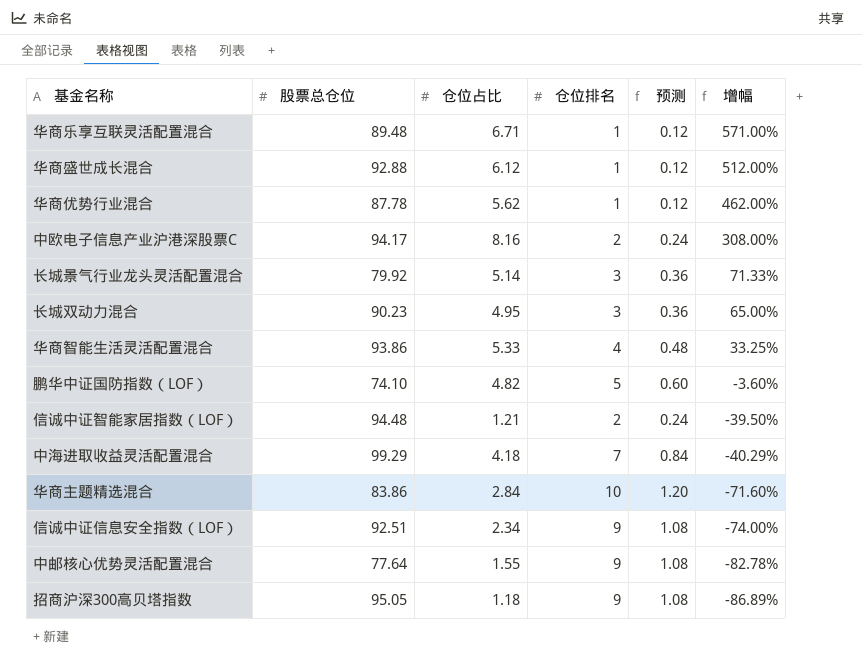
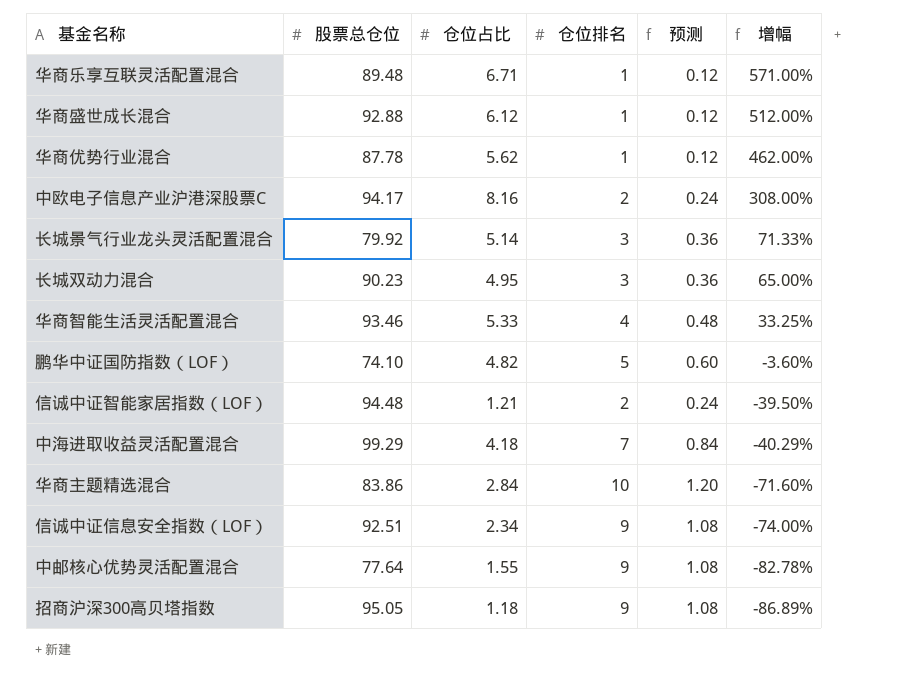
华商智能生活灵活配置混合 | 股票总仓位: 93.86 -> 93.46

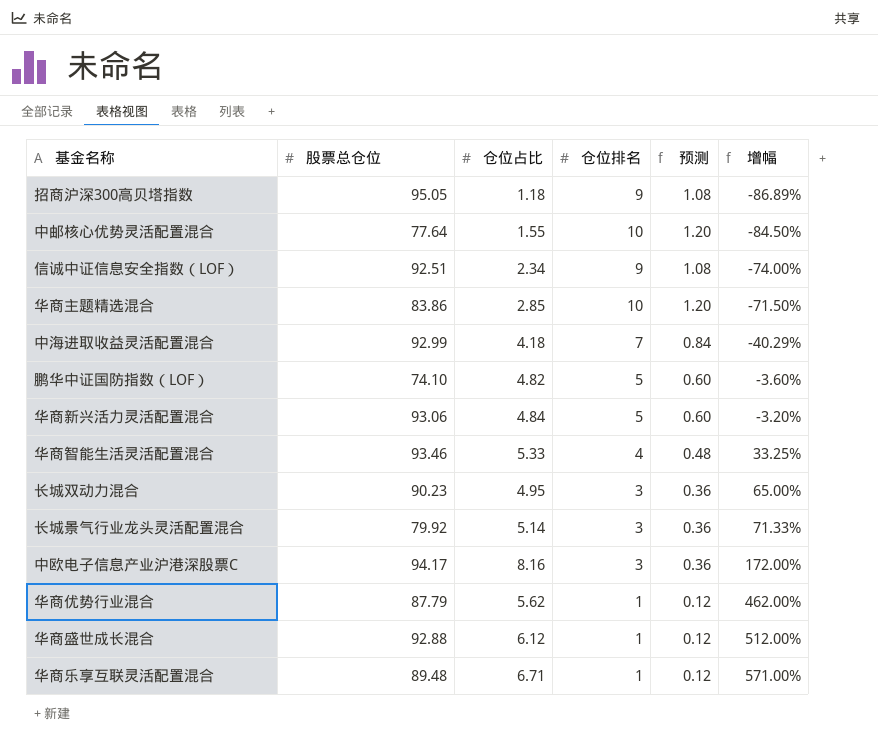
row order: 增幅 descending -> 增幅 ascending
row 信诚中证智能家居指数（LOF）: 94.48 | 1.21 | 2 | 0.24 | -39.50% -> none
中邮核心优势灵活配置混合 | 仓位排名: 9 -> 10
中邮核心优势灵活配置混合 | 预测: 1.08 -> 1.20
中邮核心优势灵活配置混合 | 增幅: -82.78% -> -84.50%
华商主题精选混合 | 仓位占比: 2.84 -> 2.85
华商主题精选混合 | 增幅: -71.60% -> -71.50%
中海进取收益灵活配置混合 | 股票总仓位: 99.29 -> 92.99
row 华商新兴活力灵活配置混合: none -> 93.06 | 4.84 | 5 | 0.60 | -3.20%
中欧电子信息产业沪港深股票C | 仓位排名: 2 -> 3
中欧电子信息产业沪港深股票C | 预测: 0.24 -> 0.36
中欧电子信息产业沪港深股票C | 增幅: 308.00% -> 172.00%
华商优势行业混合 | 股票总仓位: 87.78 -> 87.79

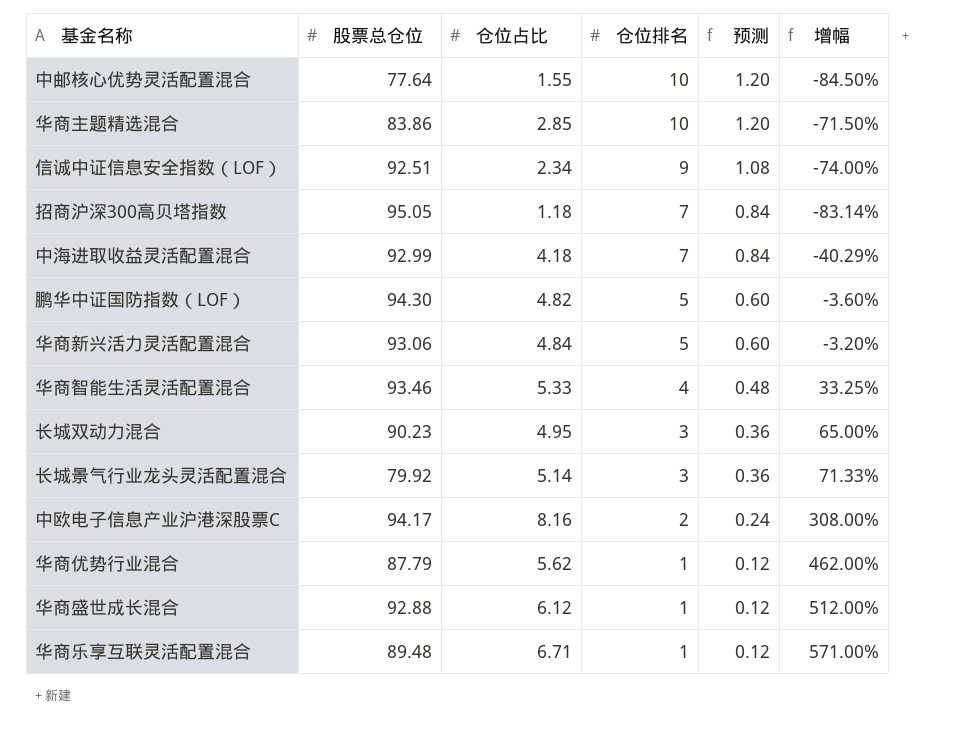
row order: 增幅 ascending -> 仓位排名 descending
招商沪深300高贝塔指数 | 仓位排名: 9 -> 7
招商沪深300高贝塔指数 | 预测: 1.08 -> 0.84
招商沪深300高贝塔指数 | 增幅: -86.89% -> -83.14%
鹏华中证国防指数（LOF） | 股票总仓位: 74.10 -> 94.30
中欧电子信息产业沪港深股票C | 仓位排名: 3 -> 2
中欧电子信息产业沪港深股票C | 预测: 0.36 -> 0.24
中欧电子信息产业沪港深股票C | 增幅: 172.00% -> 308.00%

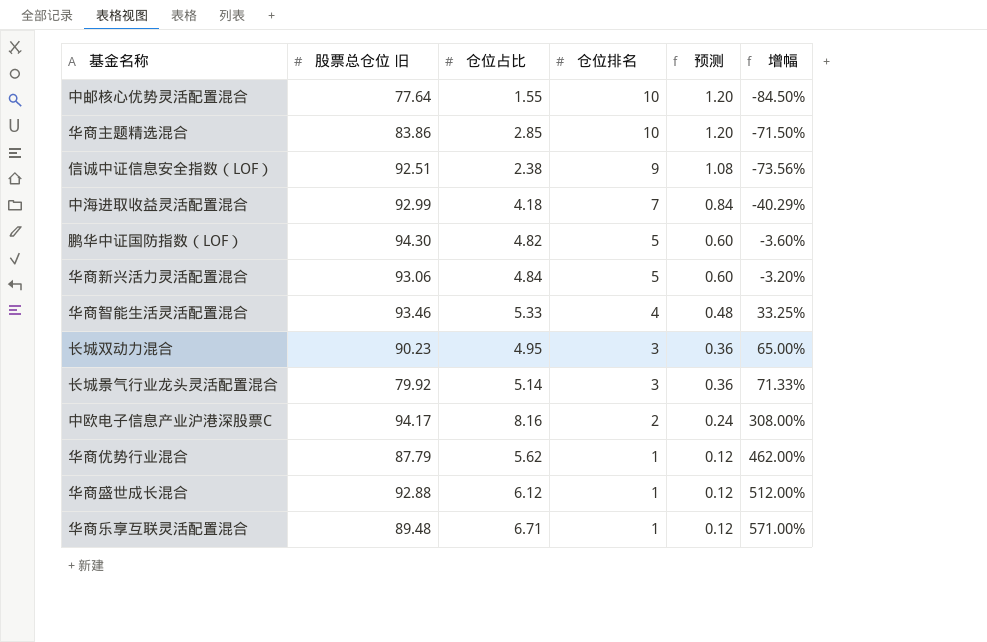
column name: 股票总仓位 -> 股票总仓位 旧
row 招商沪深300高贝塔指数: 95.05 | 1.18 | 7 | 0.84 | -83.14% -> none
信诚中证信息安全指数（LOF） | 仓位占比: 2.34 -> 2.38
信诚中证信息安全指数（LOF） | 增幅: -74.00% -> -73.56%

